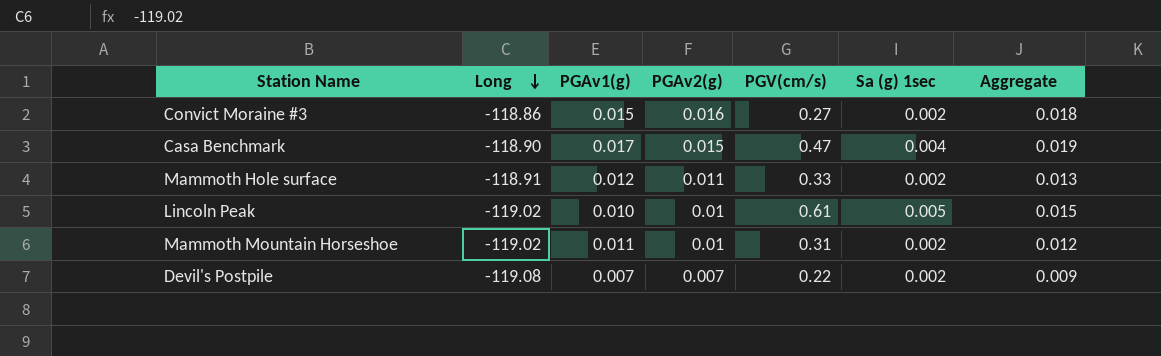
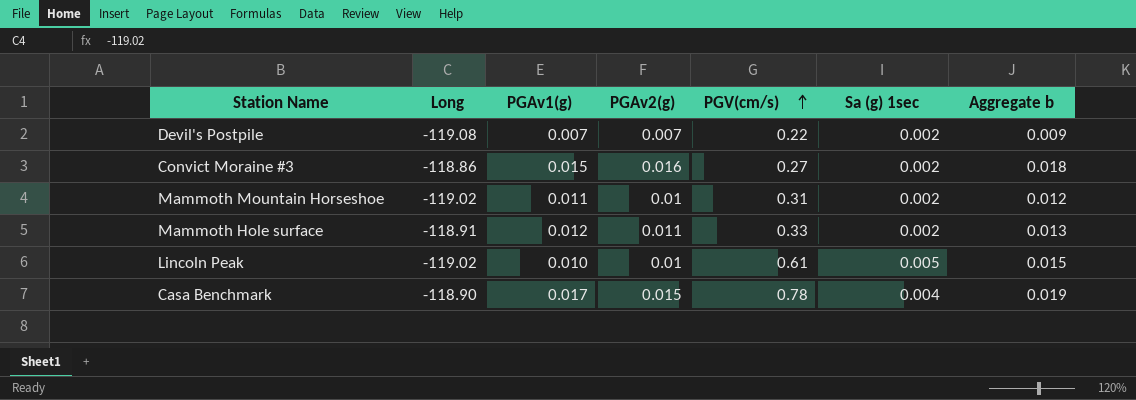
row order: Long descending -> PGV(cm/s) ascending
column name: Aggregate -> Aggregate b
Casa Benchmark | PGV(cm/s): 0.47 -> 0.78

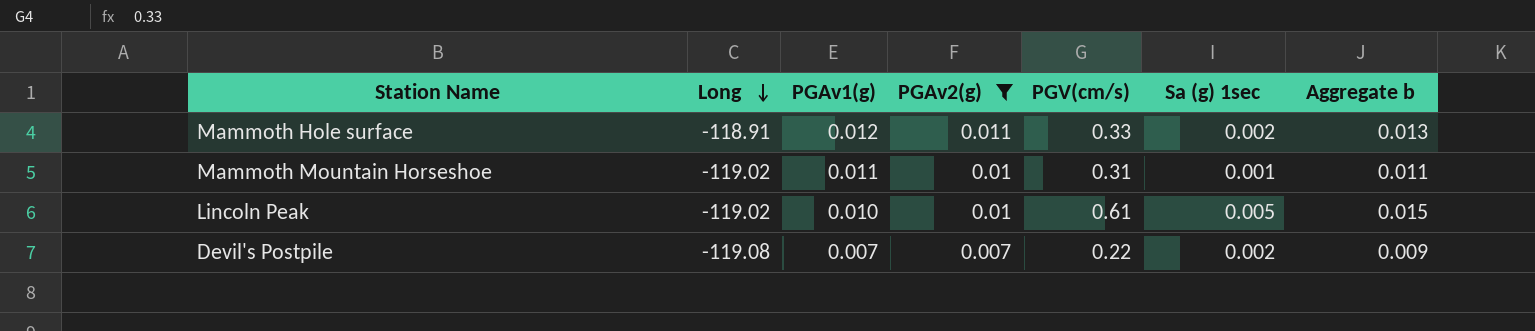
filter: none -> PGAv2(g) <= 0.011
row order: PGV(cm/s) ascending -> Long descending
Mammoth Mountain Horseshoe | Sa (g) 1sec: 0.002 -> 0.001
Mammoth Mountain Horseshoe | Aggregate b: 0.012 -> 0.011

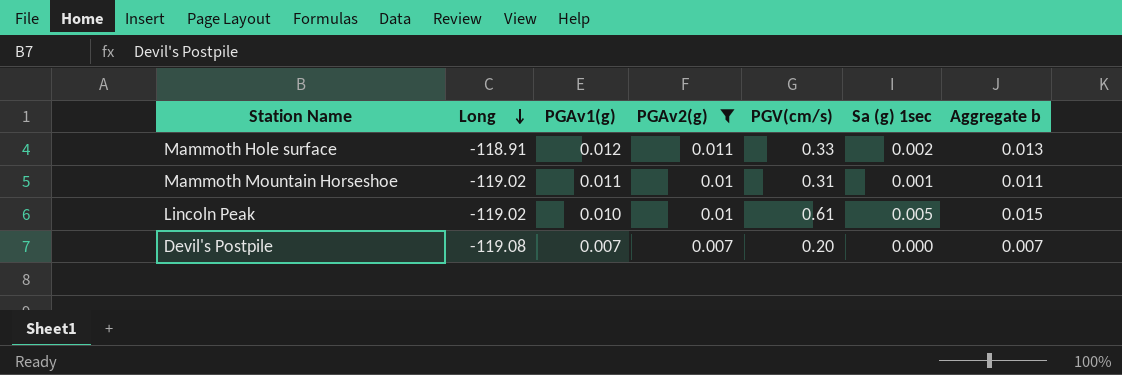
Devil's Postpile | PGV(cm/s): 0.22 -> 0.20
Devil's Postpile | Sa (g) 1sec: 0.002 -> 0.000
Devil's Postpile | Aggregate b: 0.009 -> 0.007

